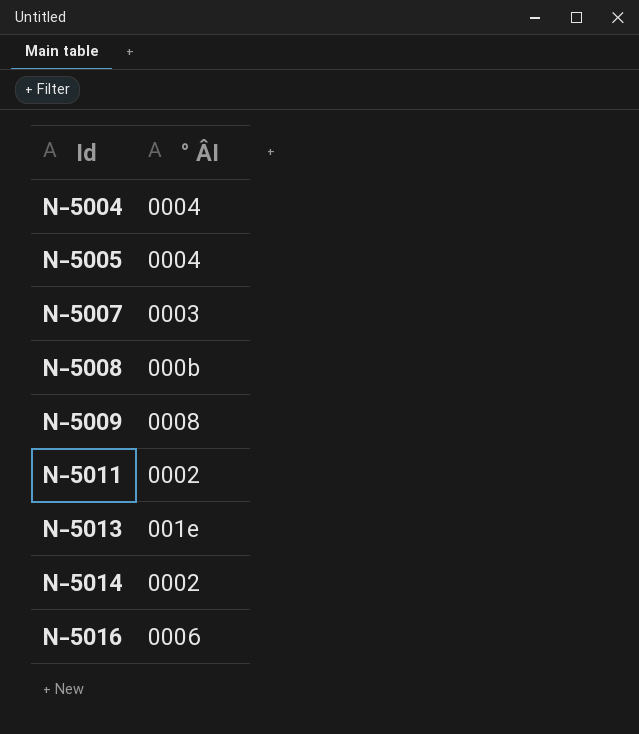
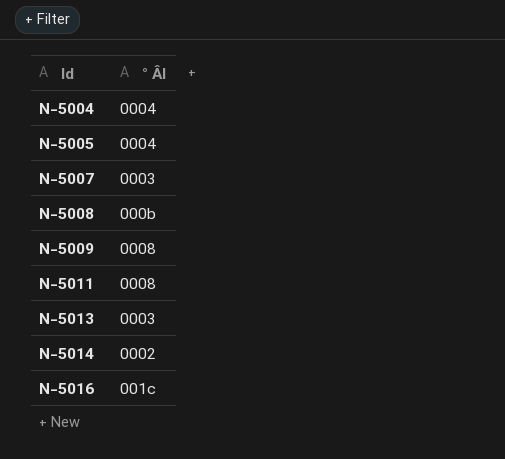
N-5011 | ° ÂI: 0002 -> 0008
N-5013 | ° ÂI: 001e -> 0003
N-5016 | ° ÂI: 0006 -> 001c

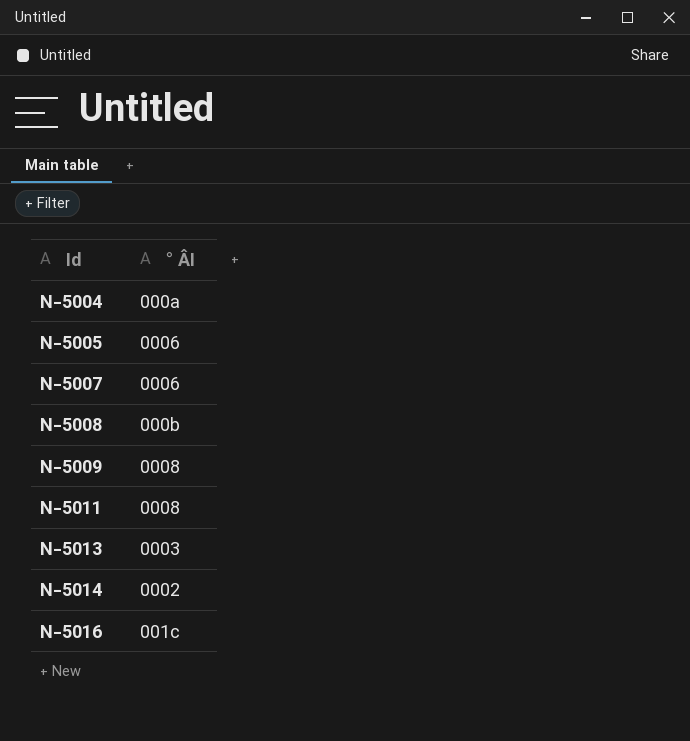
N-5004 | ° ÂI: 0004 -> 000a
N-5005 | ° ÂI: 0004 -> 0006
N-5007 | ° ÂI: 0003 -> 0006

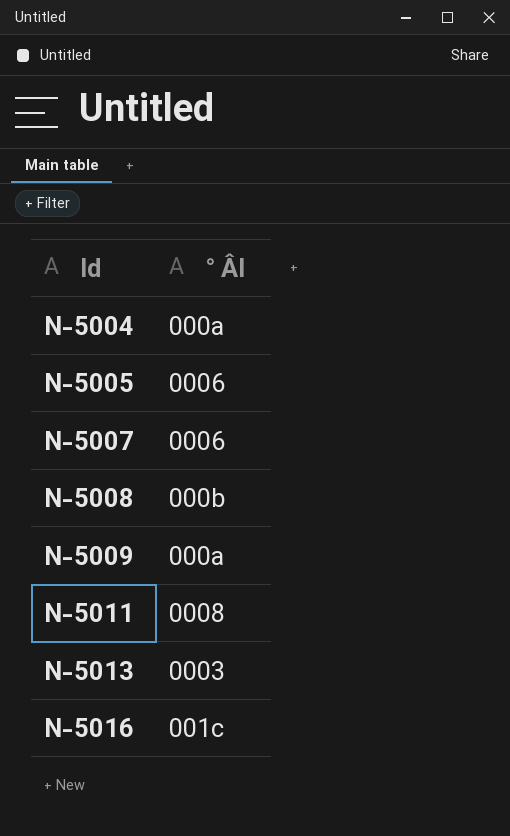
row N-5014: 0002 -> none
N-5009 | ° ÂI: 0008 -> 000a

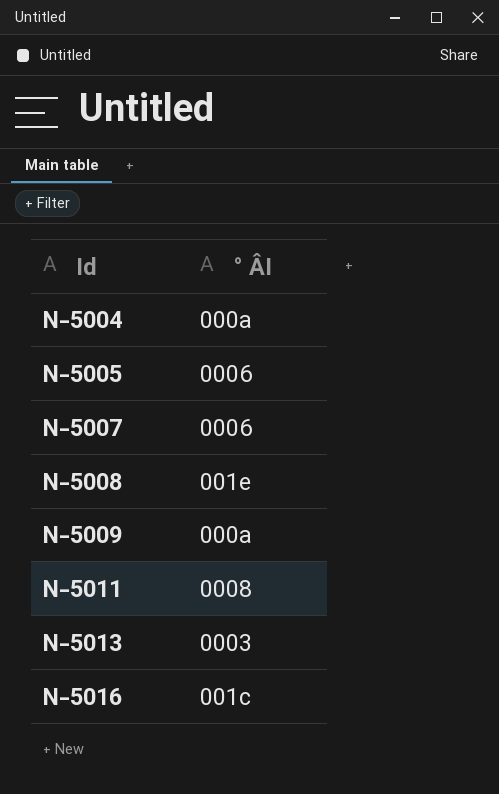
N-5008 | ° ÂI: 000b -> 001e

